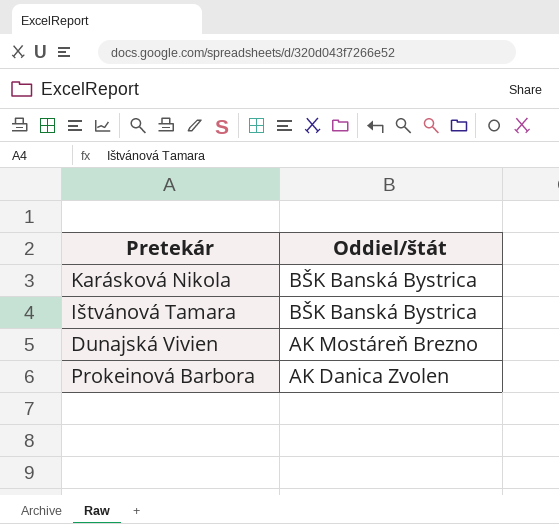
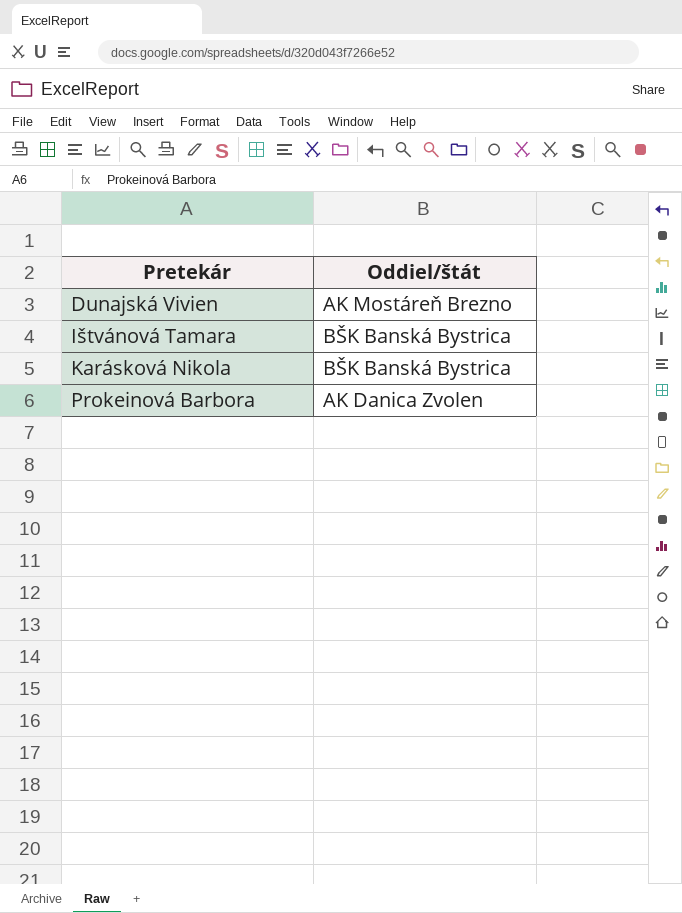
row order: Oddiel/štát descending -> Pretekár ascending

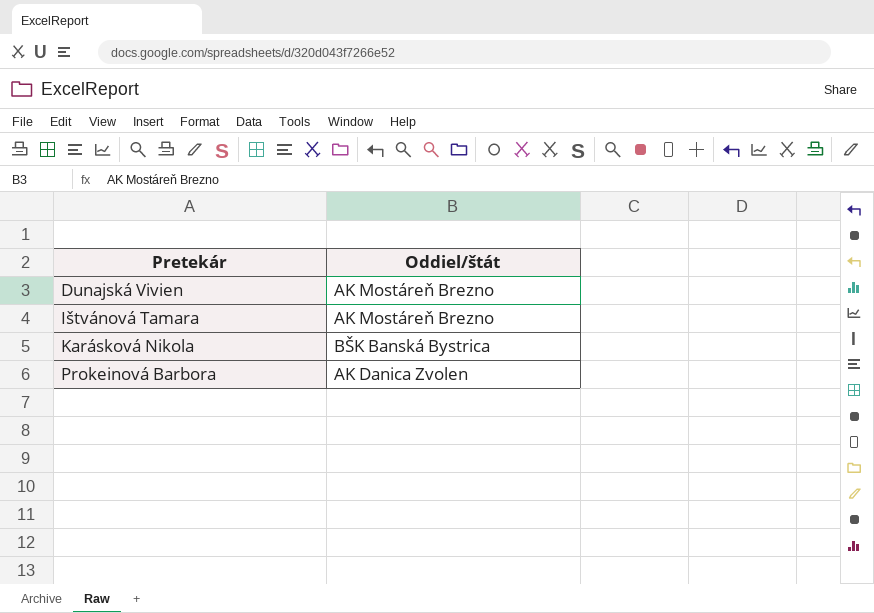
Ištvánová Tamara | Oddiel/štát: BŠK Banská Bystrica -> AK Mostáreň Brezno

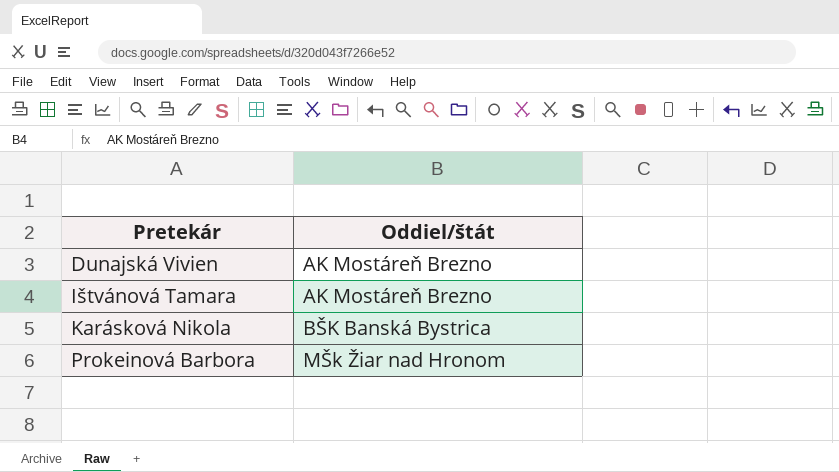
Prokeinová Barbora | Oddiel/štát: AK Danica Zvolen -> MŠk Žiar nad Hronom

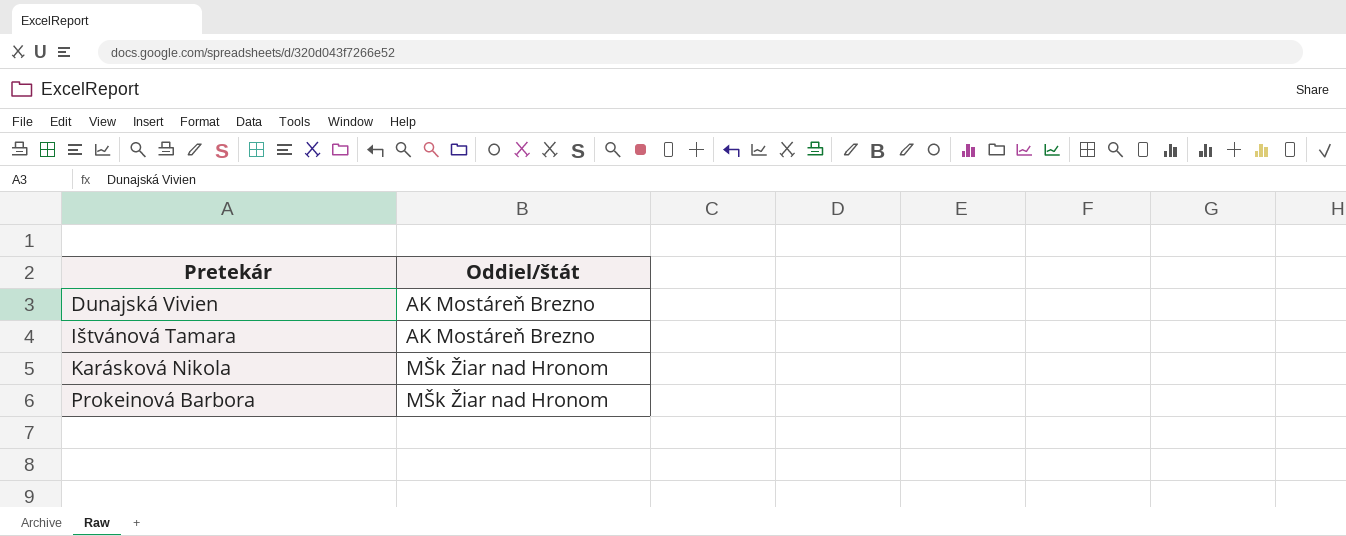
Karásková Nikola | Oddiel/štát: BŠK Banská Bystrica -> MŠk Žiar nad Hronom

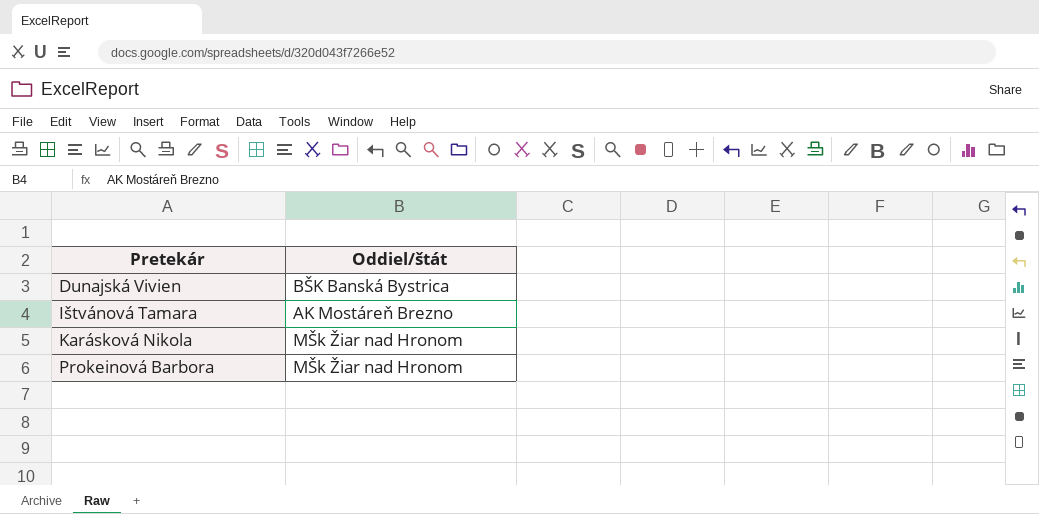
Dunajská Vivien | Oddiel/štát: AK Mostáreň Brezno -> BŠK Banská Bystrica

